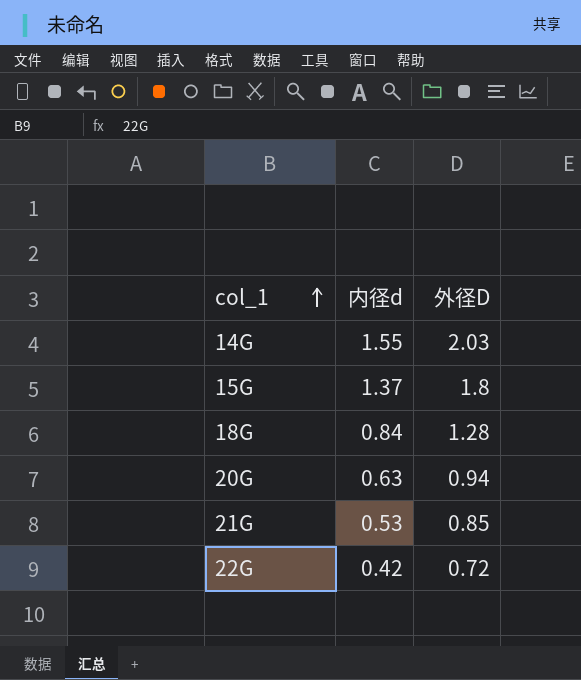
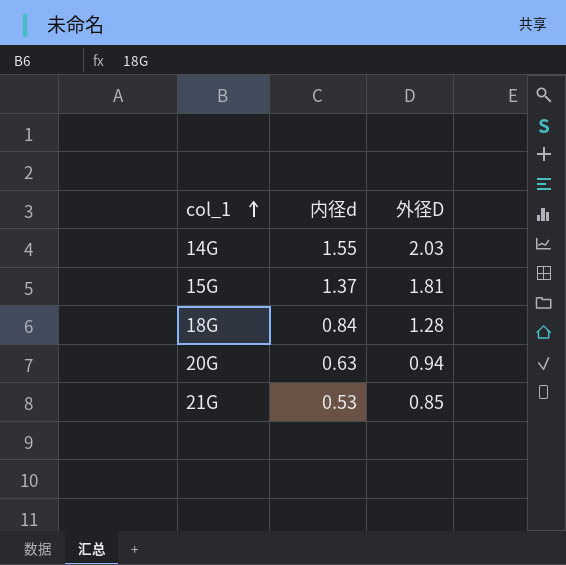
row 22G: 0.42 | 0.72 -> none
15G | 外径D: 1.8 -> 1.81

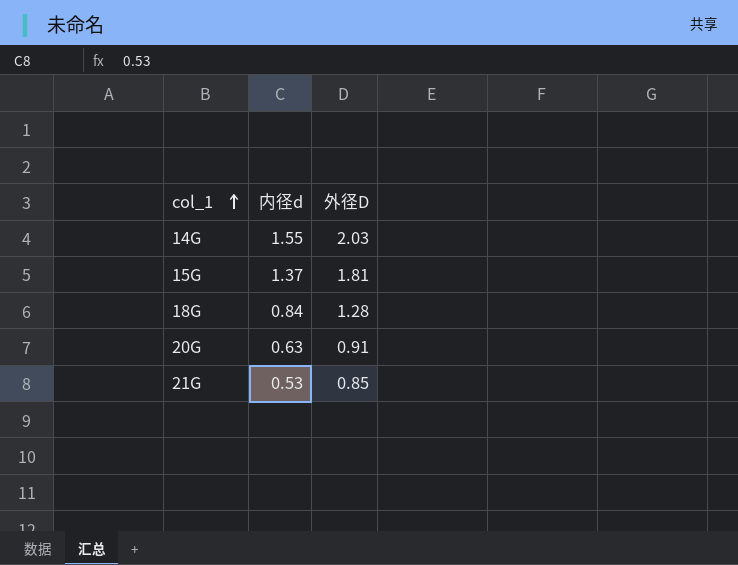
20G | 外径D: 0.94 -> 0.91

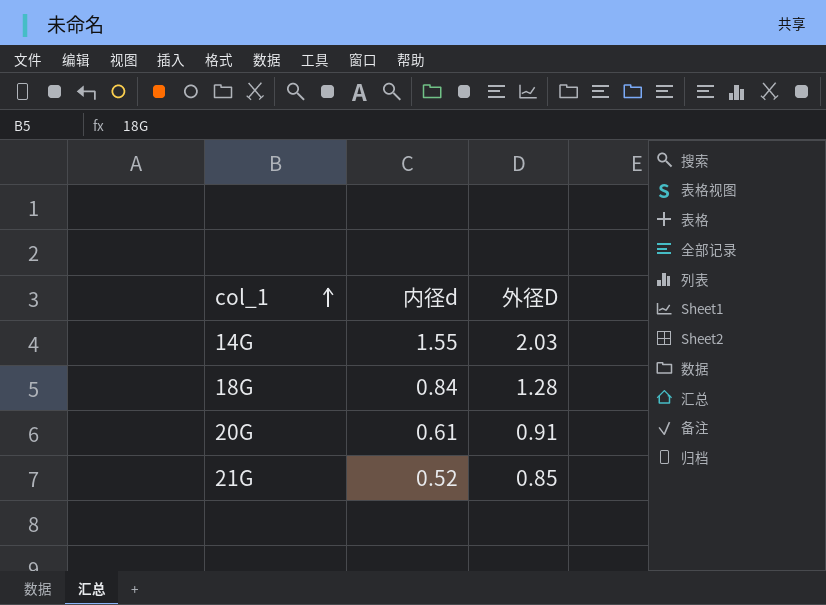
row 15G: 1.37 | 1.81 -> none
20G | 内径d: 0.63 -> 0.61
21G | 内径d: 0.53 -> 0.52

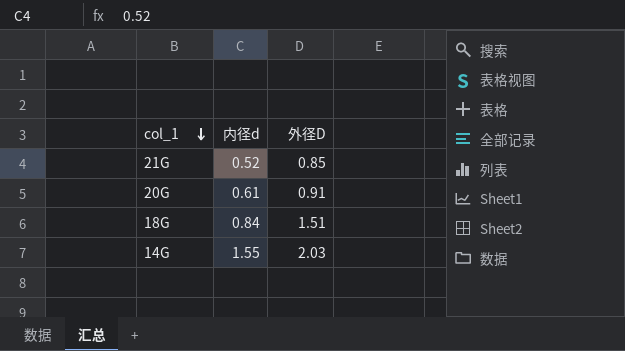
row order: col_1 ascending -> col_1 descending
18G | 外径D: 1.28 -> 1.51

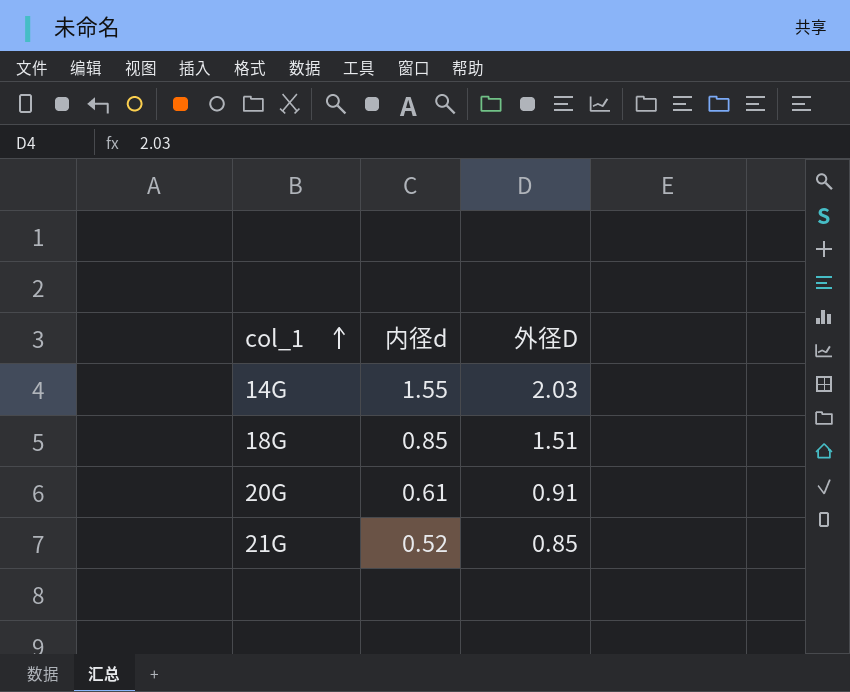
row order: col_1 descending -> col_1 ascending
18G | 内径d: 0.84 -> 0.85

